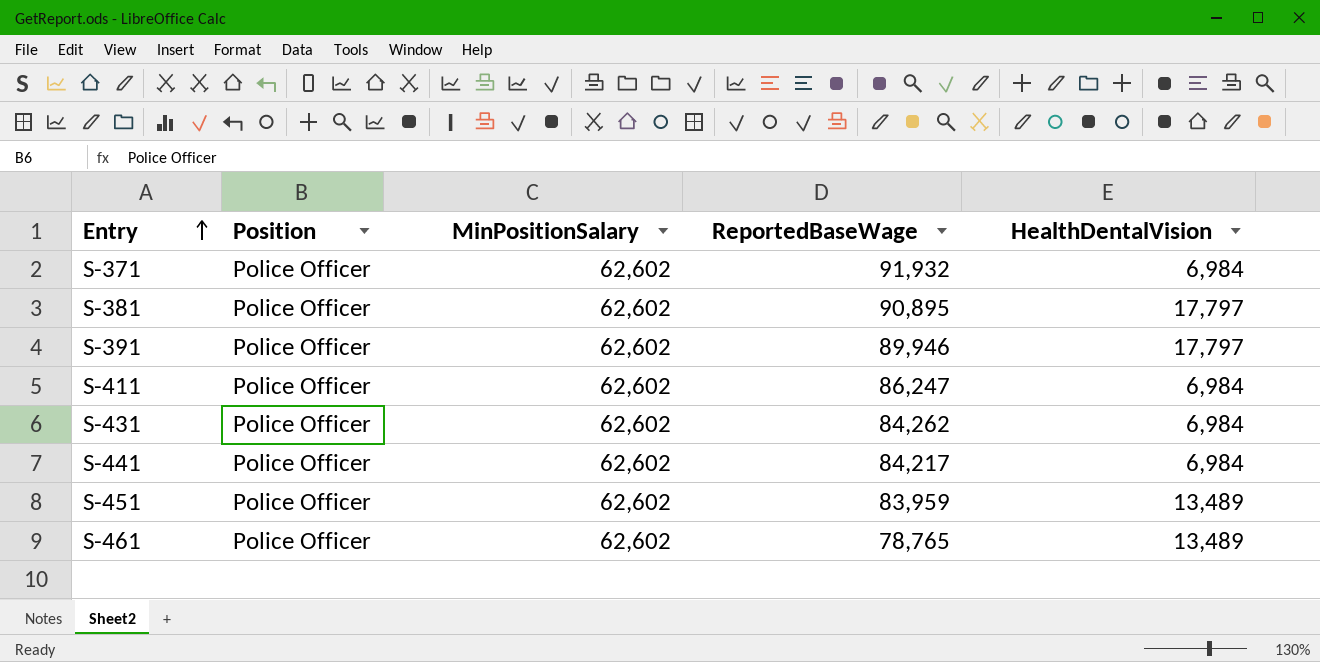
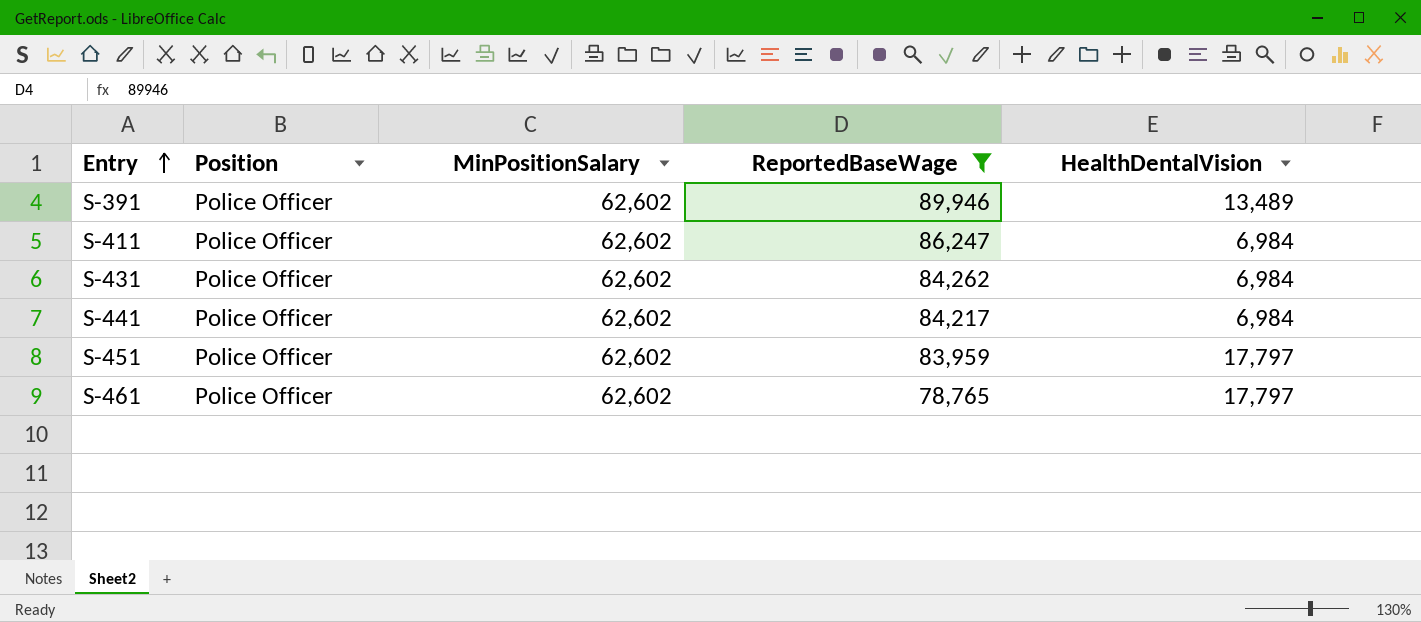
filter: none -> ReportedBaseWage <= 89,946
S-391 | HealthDentalVision: 17,797 -> 13,489
S-451 | HealthDentalVision: 13,489 -> 17,797
S-461 | HealthDentalVision: 13,489 -> 17,797

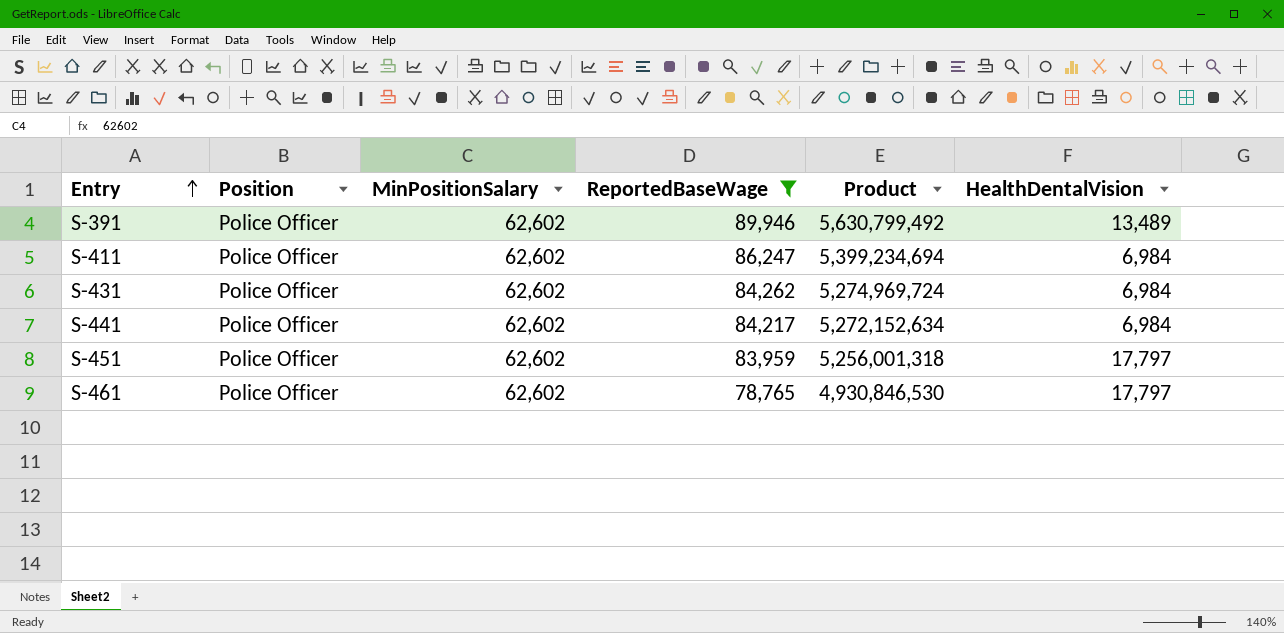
column Product | formula: none -> [MinPositionSalary] * [ReportedBaseWage]

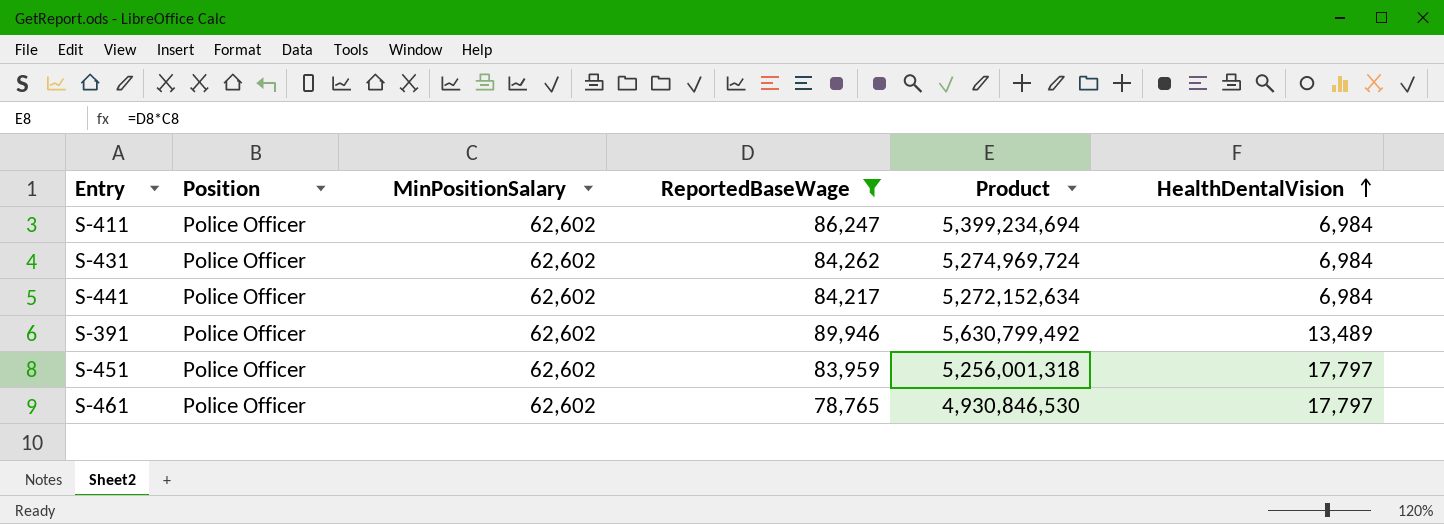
row order: Entry ascending -> HealthDentalVision ascending

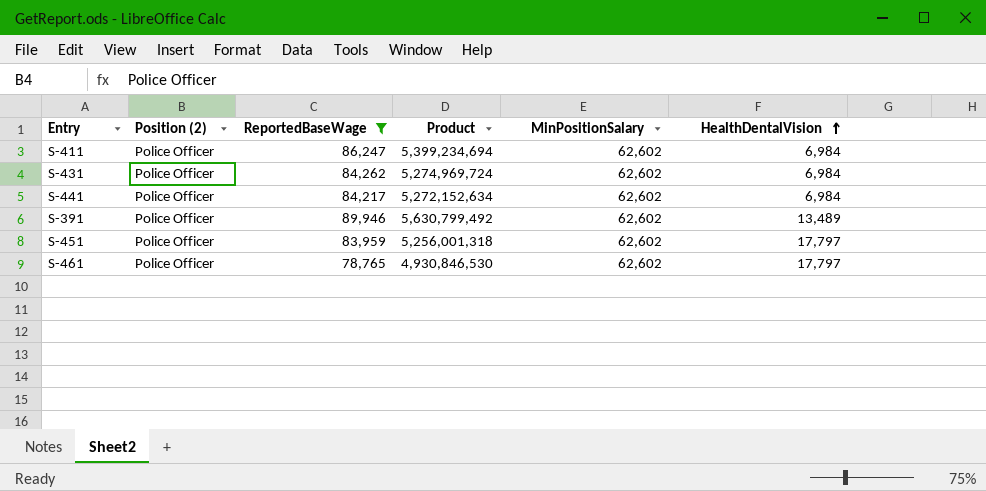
column name: Position -> Position (2)
column MinPositionSalary | position: 3 -> 5

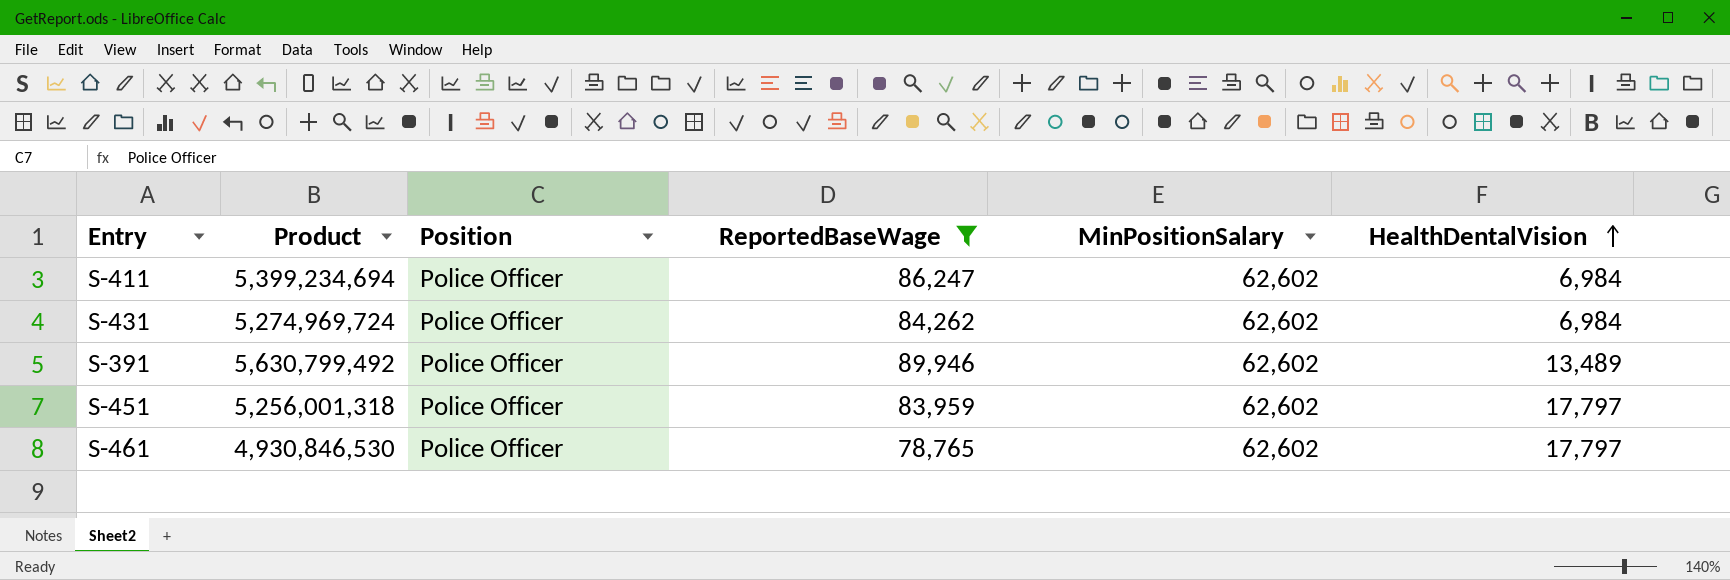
column Product | position: 4 -> 2
column name: Position (2) -> Position
row S-441: Police Officer | 84,217 | 5,272,152,634 | 62,602 | 6,984 -> none

